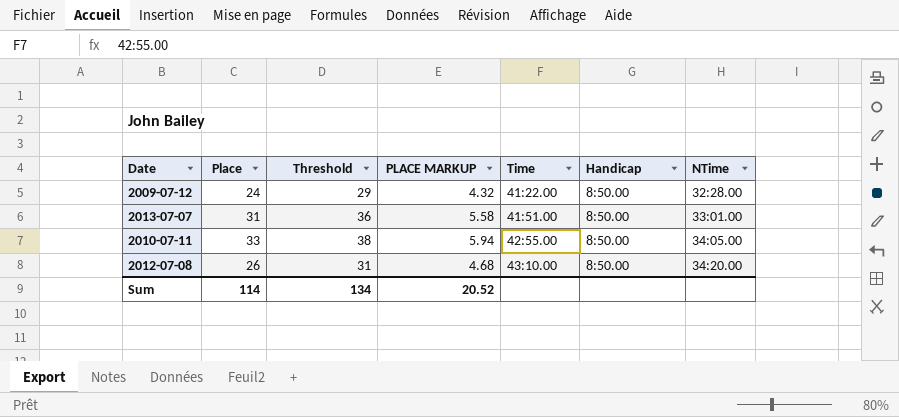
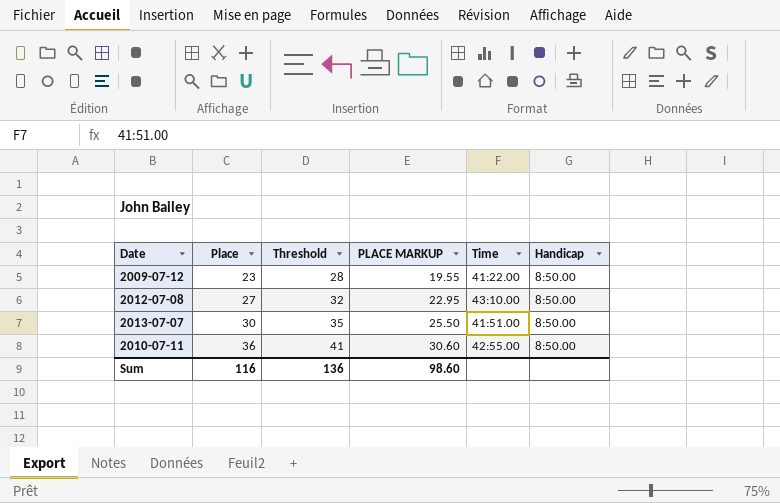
row order: Time ascending -> Place ascending
column NTime | position: 7 -> none
column PLACE MARKUP | formula: [Place] * 0.18 -> [Place] * 0.85
2009-07-12 | Place: 24 -> 23
2009-07-12 | Threshold: 29 -> 28
2012-07-08 | Place: 26 -> 27
2012-07-08 | Threshold: 31 -> 32
2013-07-07 | Place: 31 -> 30
2013-07-07 | Threshold: 36 -> 35
2010-07-11 | Place: 33 -> 36
2010-07-11 | Threshold: 38 -> 41
Sum | Place: 114 -> 116
Sum | Threshold: 134 -> 136
Sum | PLACE MARKUP: 20.52 -> 98.60

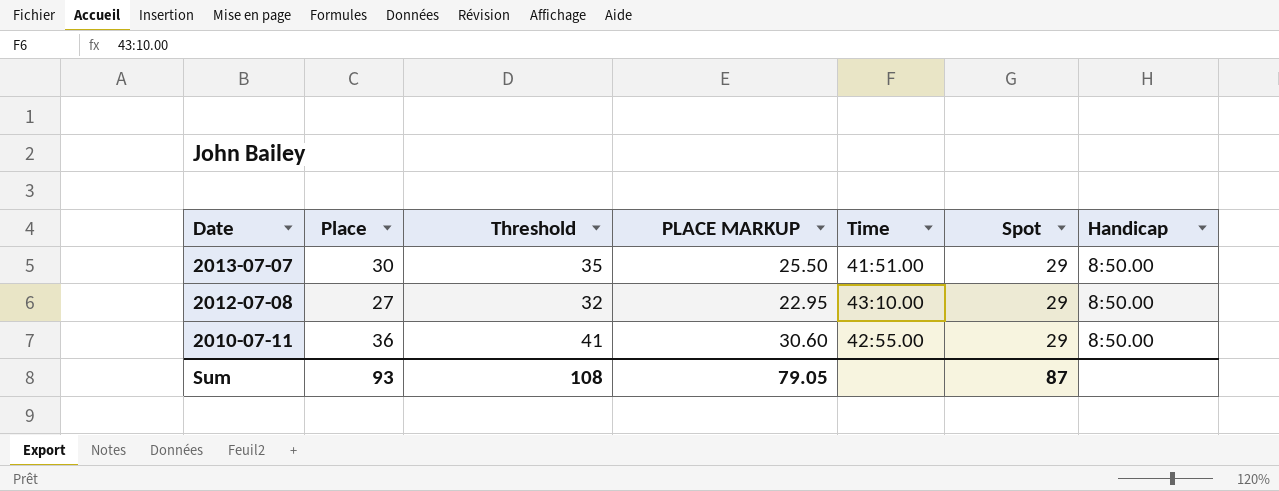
row order: Place ascending -> Date descending
column Spot | position: none -> 6
row 2009-07-12: 23 | 28 | 19.55 | 41:22.00 | 8:50.00 -> none
Sum | Place: 116 -> 93
Sum | Threshold: 136 -> 108
Sum | PLACE MARKUP: 98.60 -> 79.05

